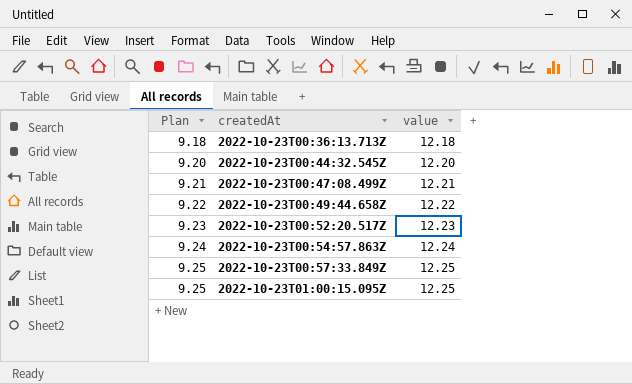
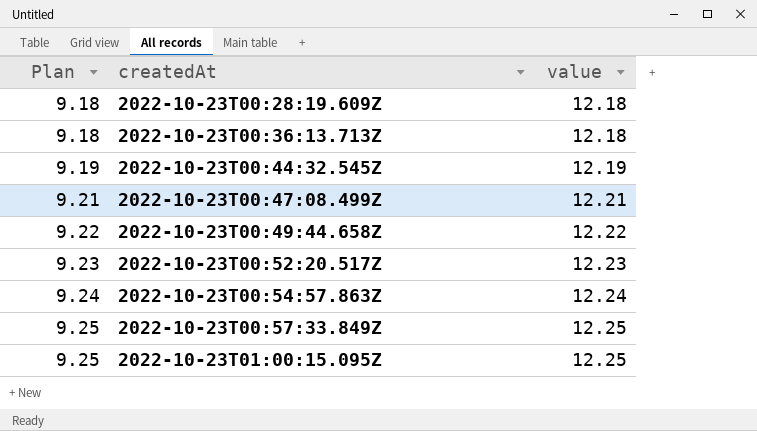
row 2022-10-23T00:28:19.609Z: none -> 9.18 | 12.18
2022-10-23T00:44:32.545Z | Plan: 9.20 -> 9.19
2022-10-23T00:44:32.545Z | value: 12.20 -> 12.19

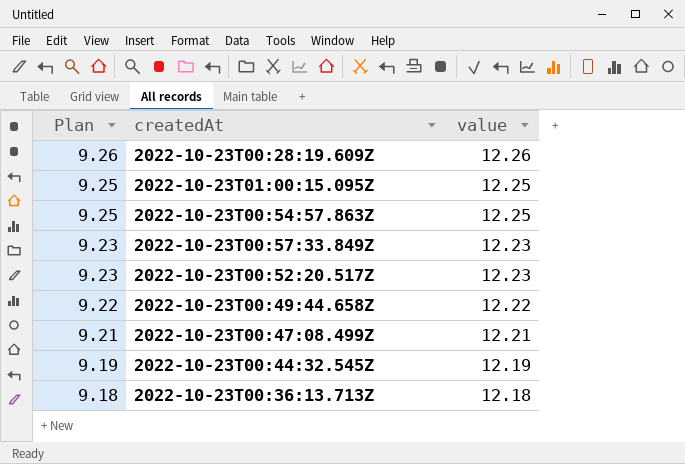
row order: Plan ascending -> Plan descending
2022-10-23T00:28:19.609Z | Plan: 9.18 -> 9.26
2022-10-23T00:28:19.609Z | value: 12.18 -> 12.26
2022-10-23T00:54:57.863Z | Plan: 9.24 -> 9.25
2022-10-23T00:54:57.863Z | value: 12.24 -> 12.25
2022-10-23T00:57:33.849Z | Plan: 9.25 -> 9.23
2022-10-23T00:57:33.849Z | value: 12.25 -> 12.23

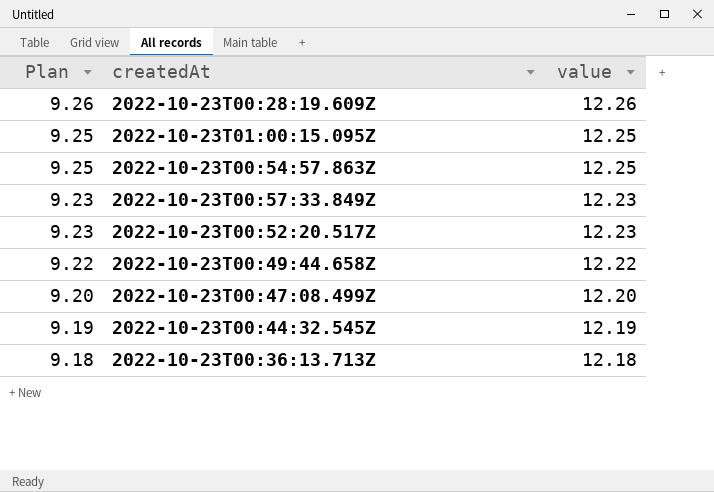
2022-10-23T00:47:08.499Z | Plan: 9.21 -> 9.20
2022-10-23T00:47:08.499Z | value: 12.21 -> 12.20

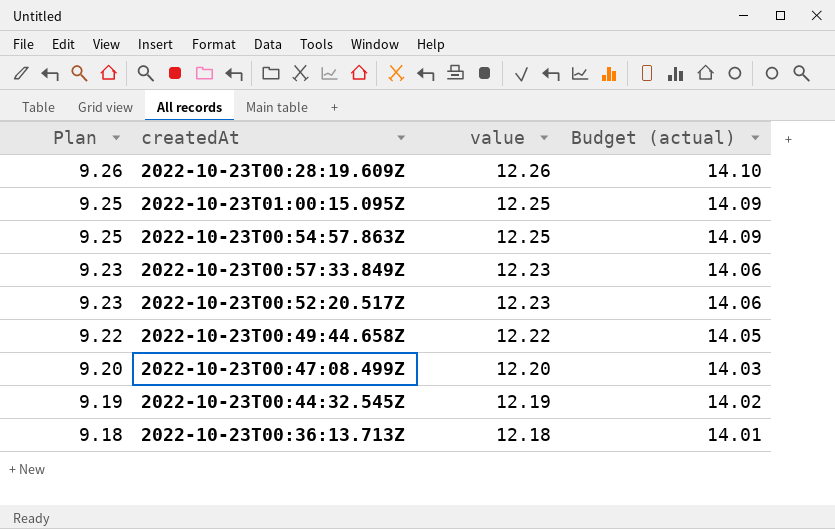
column Budget (actual) | formula: none -> [value] * 1.15

